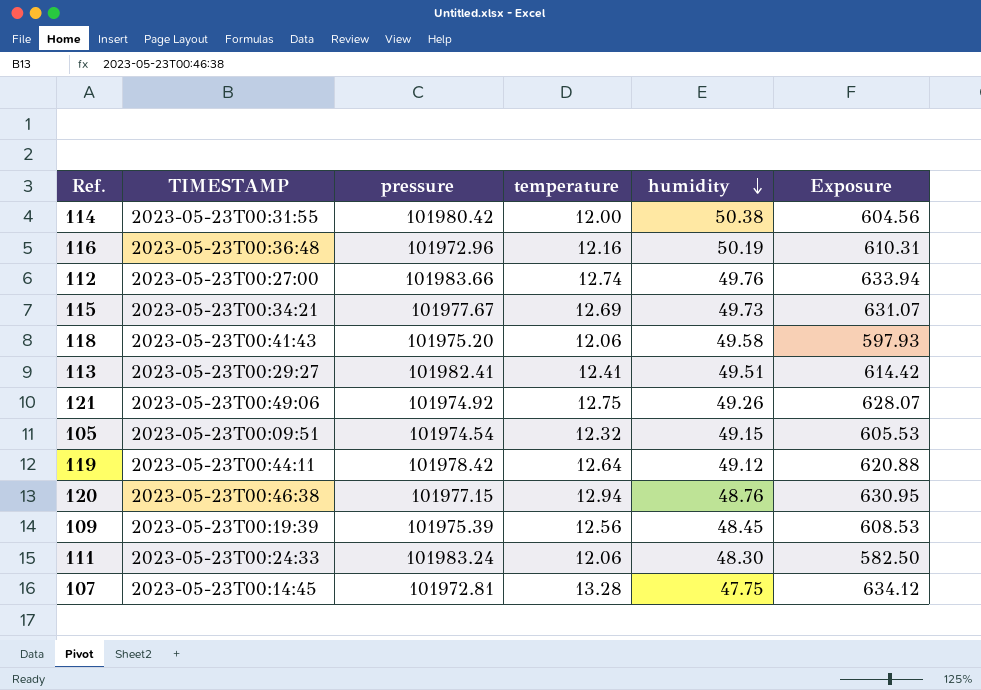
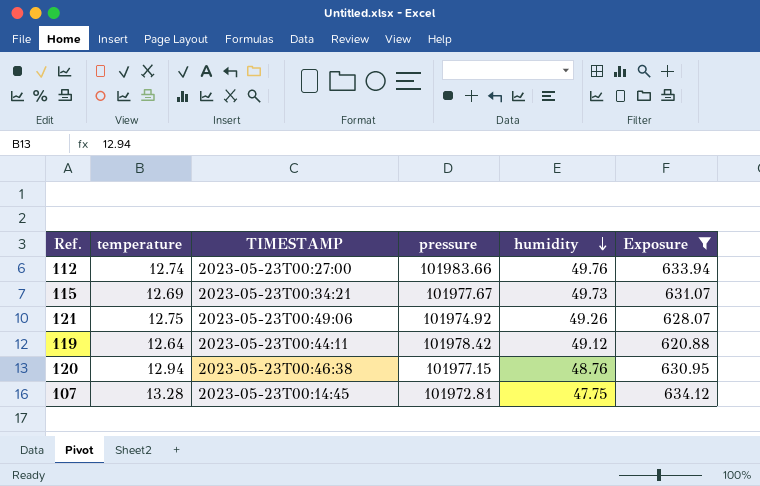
filter: none -> Exposure >= 620.88
column temperature | position: 4 -> 2

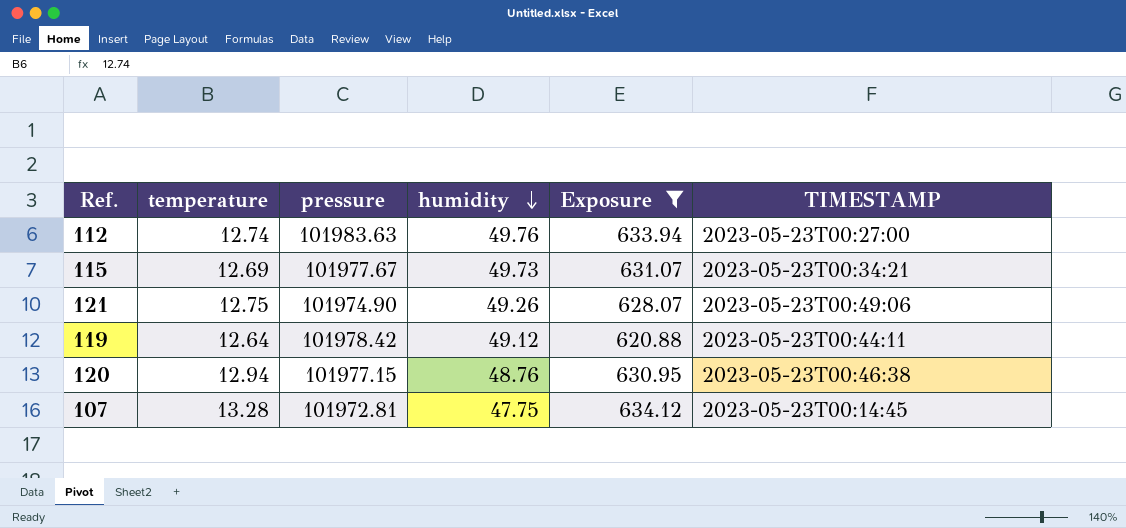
column TIMESTAMP | position: 3 -> 6
112 | pressure: 101983.66 -> 101983.63
121 | pressure: 101974.92 -> 101974.90

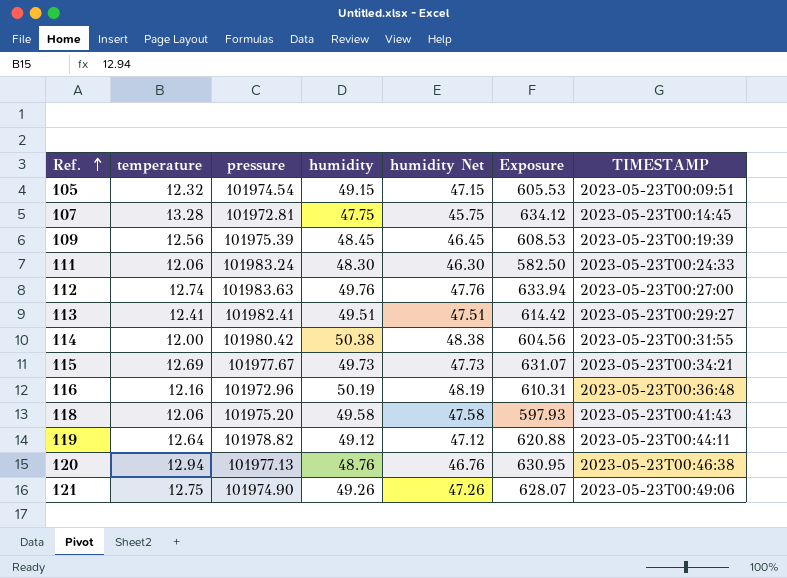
filter: Exposure >= 620.88 -> none
row order: humidity descending -> Ref. ascending
column humidity Net | formula: none -> [humidity] - 2
119 | pressure: 101978.42 -> 101978.82
120 | pressure: 101977.15 -> 101977.13

